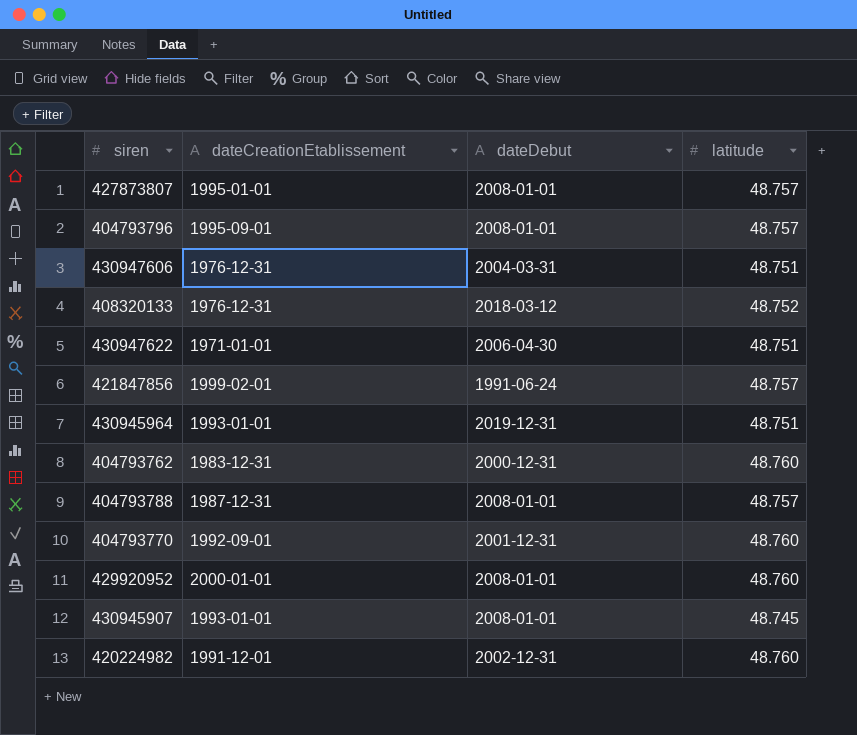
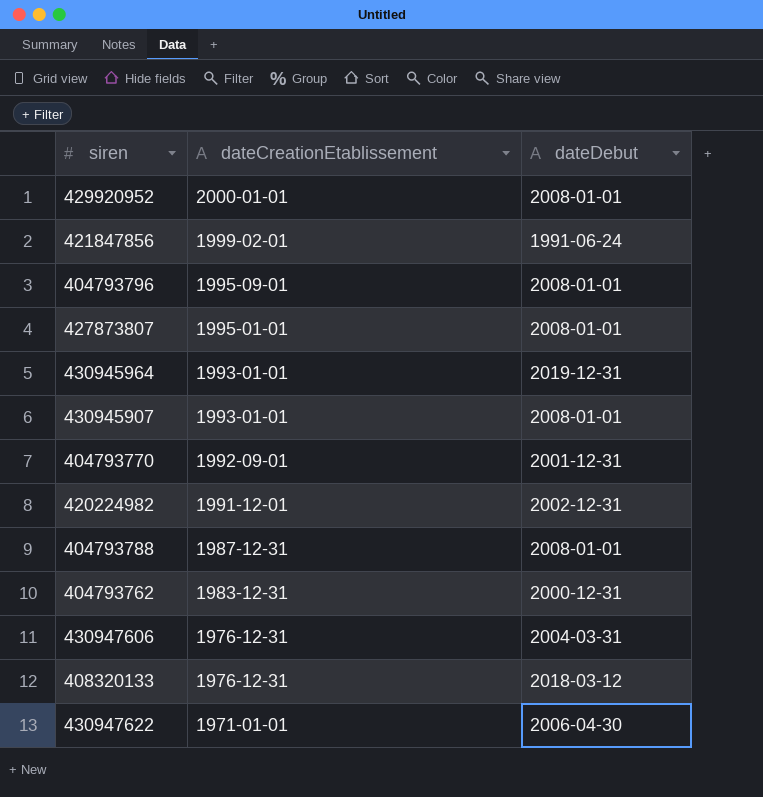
row order: none -> dateCreationEtablissement descending
column latitude | position: 4 -> none

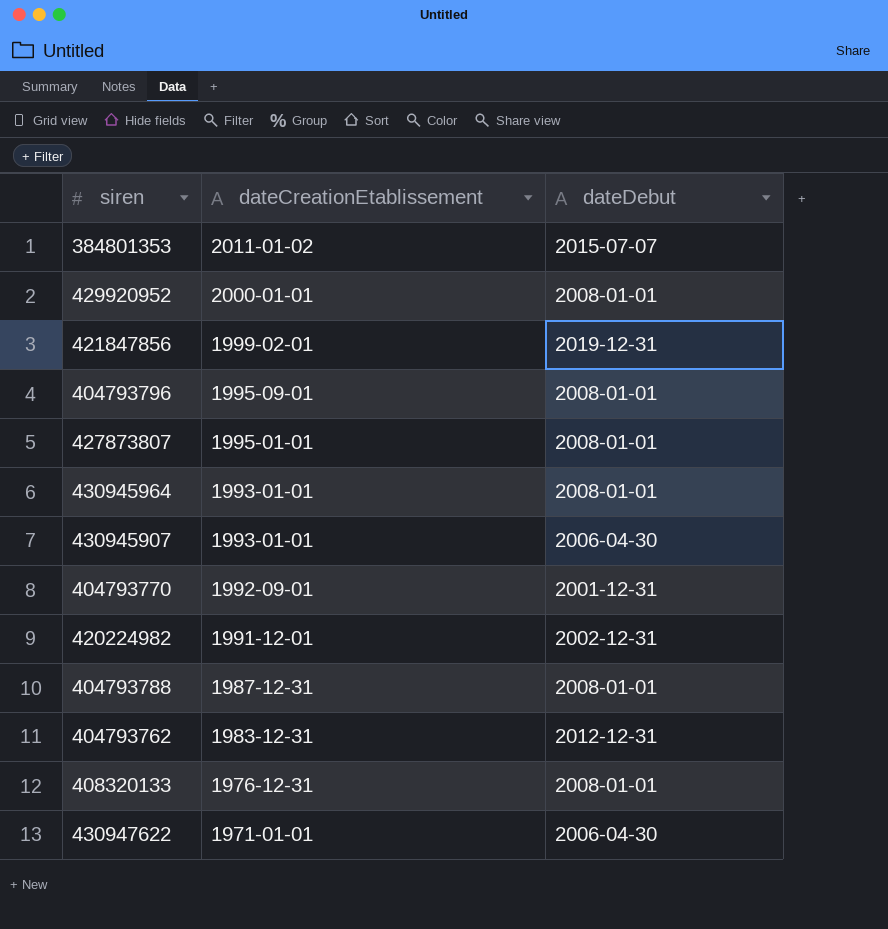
row 430947606: 1976-12-31 | 2004-03-31 -> none
row 384801353: none -> 2011-01-02 | 2015-07-07
421847856 | dateDebut: 1991-06-24 -> 2019-12-31
430945964 | dateDebut: 2019-12-31 -> 2008-01-01
430945907 | dateDebut: 2008-01-01 -> 2006-04-30
404793762 | dateDebut: 2000-12-31 -> 2012-12-31
408320133 | dateDebut: 2018-03-12 -> 2008-01-01

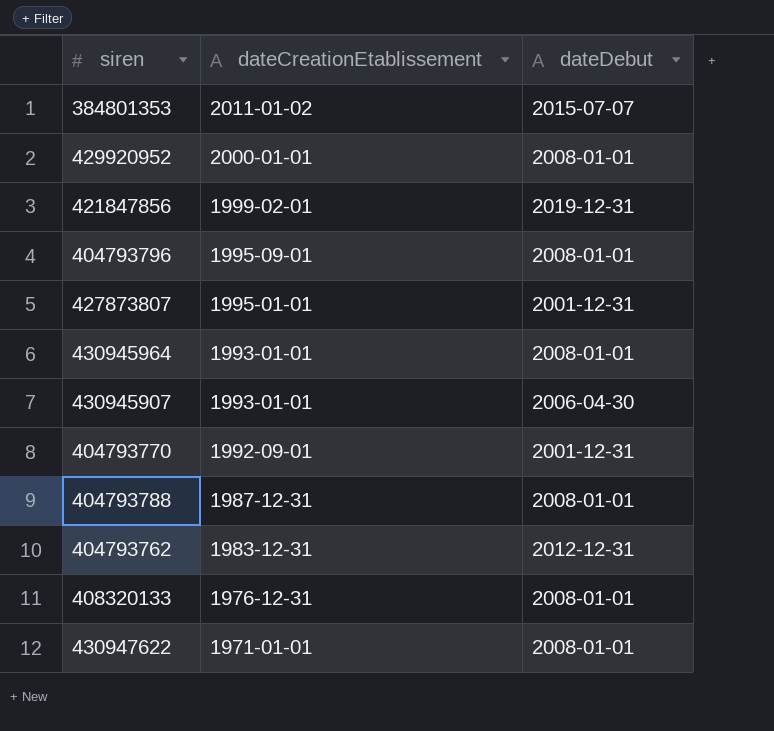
row 420224982: 1991-12-01 | 2002-12-31 -> none
427873807 | dateDebut: 2008-01-01 -> 2001-12-31
430947622 | dateDebut: 2006-04-30 -> 2008-01-01

